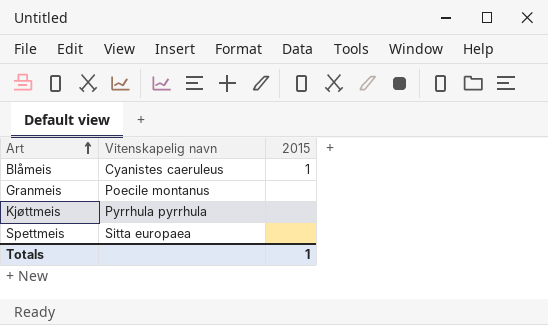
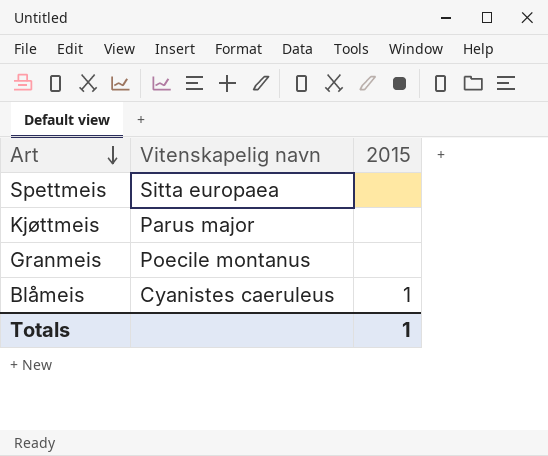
row order: Art ascending -> Art descending
Kjøttmeis | Vitenskapelig navn: Pyrrhula pyrrhula -> Parus major

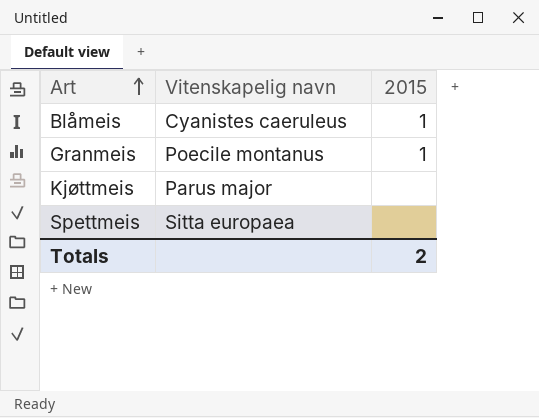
row order: Art descending -> Art ascending
Granmeis | 2015: none -> 1
Totals | 2015: 1 -> 2

